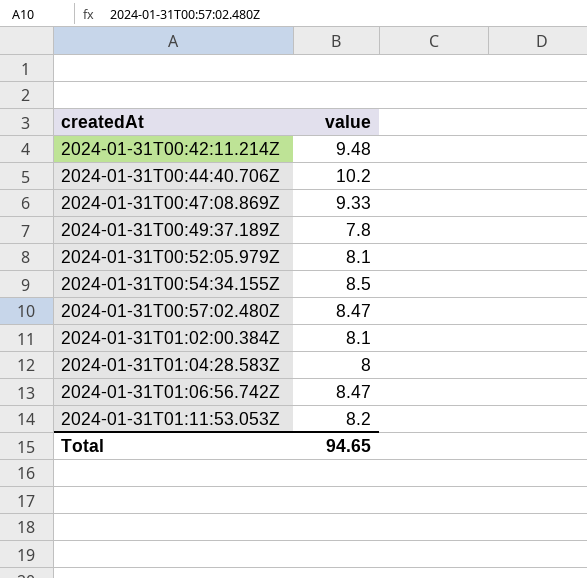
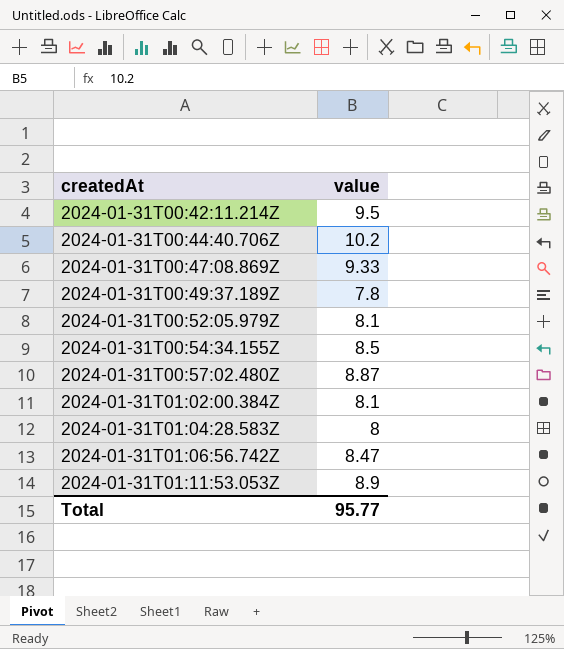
2024-01-31T00:42:11.214Z | value: 9.48 -> 9.5
2024-01-31T00:57:02.480Z | value: 8.47 -> 8.87
2024-01-31T01:11:53.053Z | value: 8.2 -> 8.9
Total | value: 94.65 -> 95.77

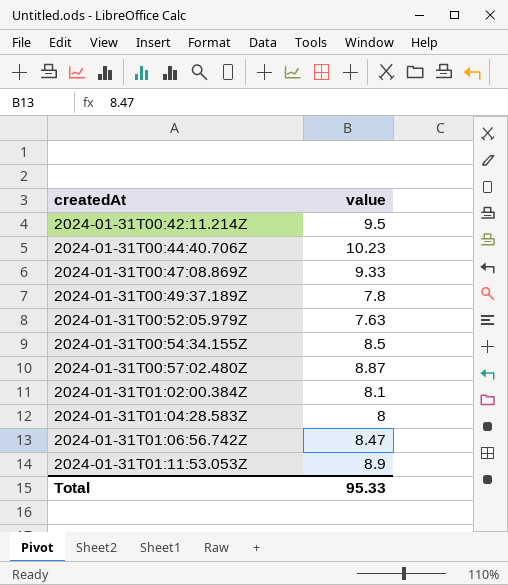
2024-01-31T00:44:40.706Z | value: 10.2 -> 10.23
2024-01-31T00:52:05.979Z | value: 8.1 -> 7.63
Total | value: 95.77 -> 95.33

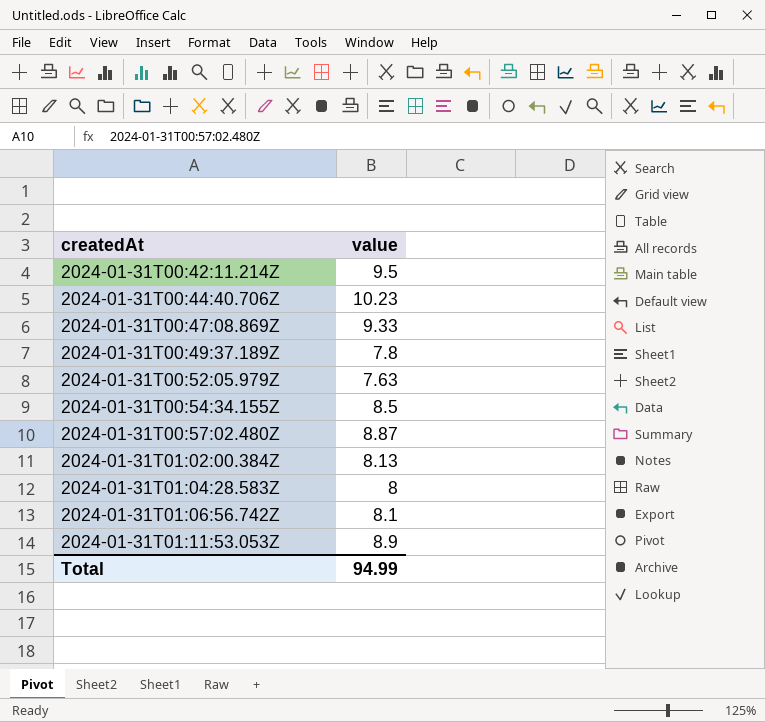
2024-01-31T01:02:00.384Z | value: 8.1 -> 8.13
2024-01-31T01:06:56.742Z | value: 8.47 -> 8.1
Total | value: 95.33 -> 94.99

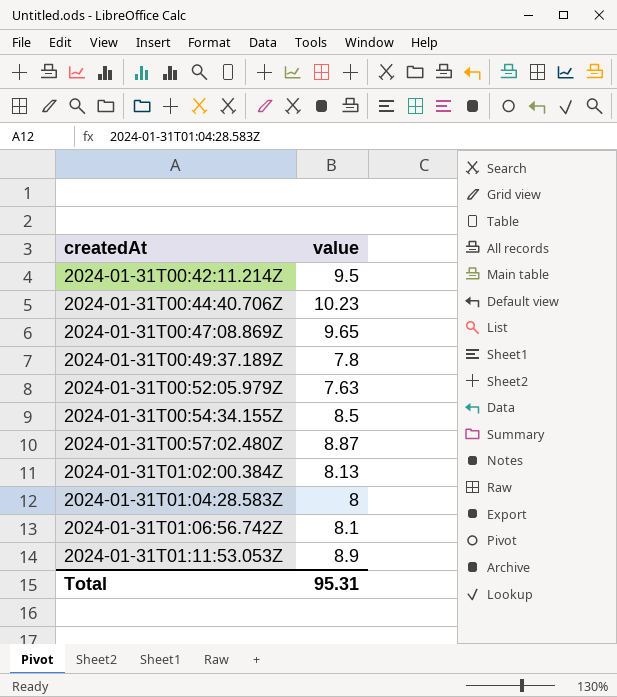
2024-01-31T00:47:08.869Z | value: 9.33 -> 9.65
Total | value: 94.99 -> 95.31

